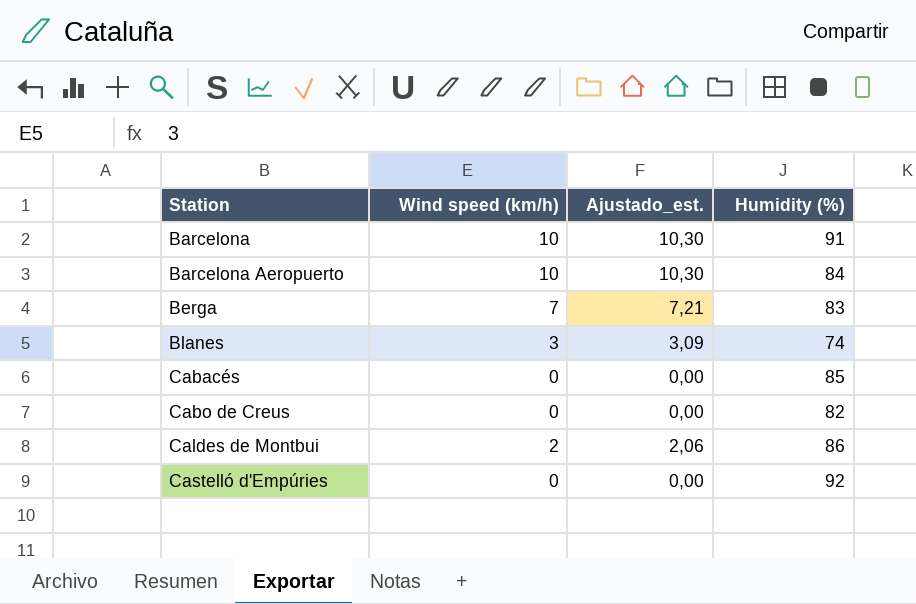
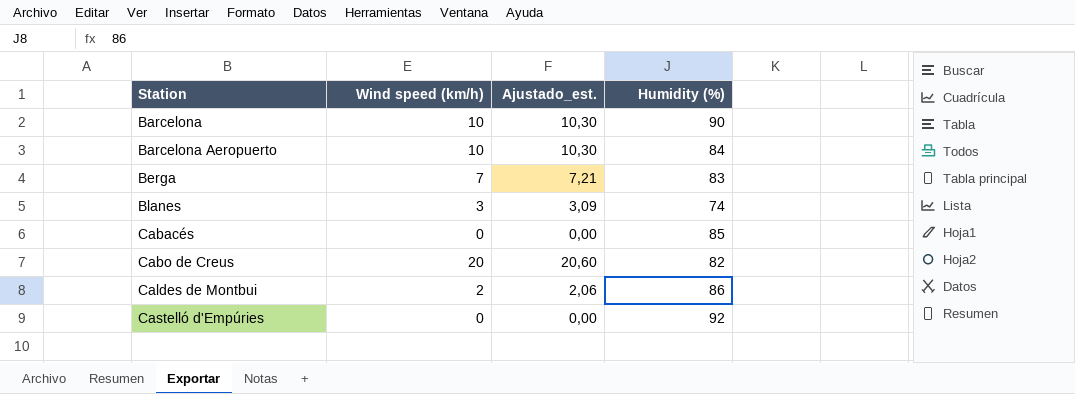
Barcelona | Humidity (%): 91 -> 90
Cabo de Creus | Wind speed (km/h): 0 -> 20
Cabo de Creus | Ajustado_est.: 0,00 -> 20,60

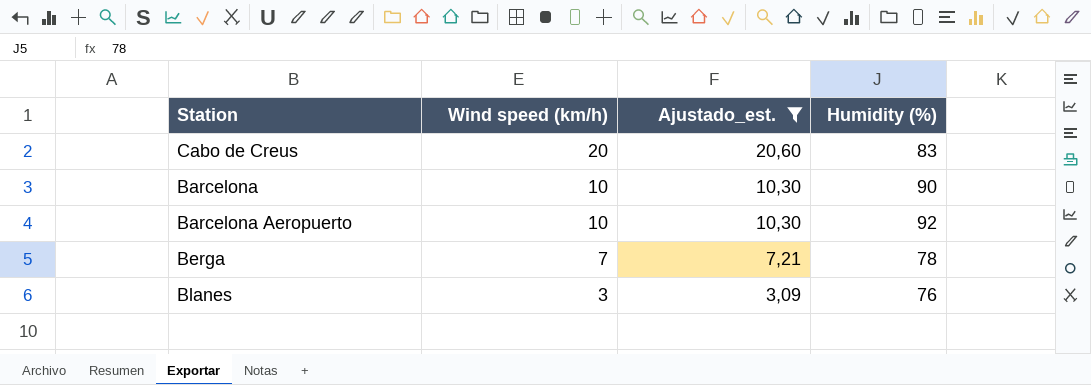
filter: none -> Ajustado_est. >= 3,09
row order: Station ascending -> Wind speed (km/h) descending
Cabo de Creus | Humidity (%): 82 -> 83
Barcelona Aeropuerto | Humidity (%): 84 -> 92
Berga | Humidity (%): 83 -> 78
Blanes | Humidity (%): 74 -> 76

